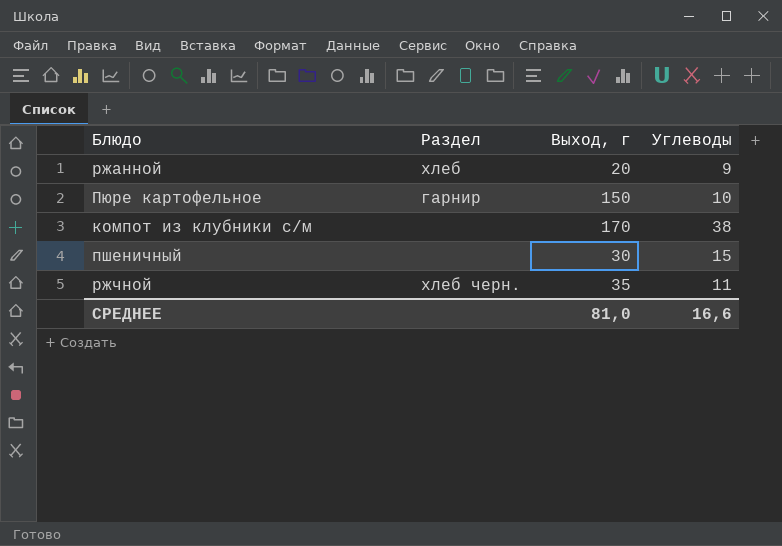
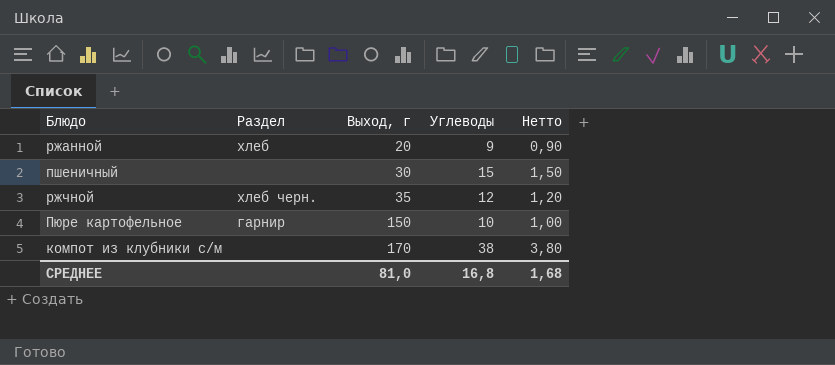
row order: none -> Выход, г ascending
column Нетто | formula: none -> [Углеводы] * 0,1
ржчной | Углеводы: 11 -> 12
СРЕДНЕЕ | Углеводы: 16,6 -> 16,8

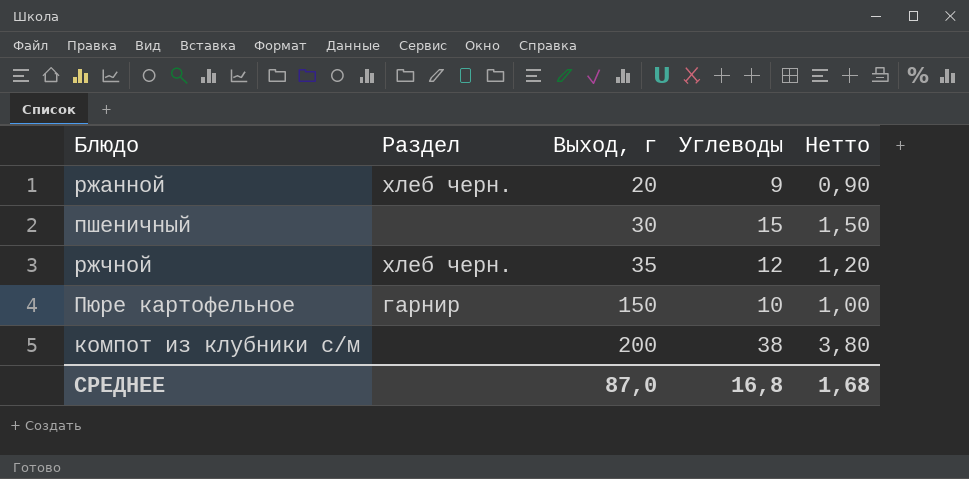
ржанной | Раздел: хлеб -> хлеб черн.
компот из клубники с/м | Выход, г: 170 -> 200
СРЕДНЕЕ | Выход, г: 81,0 -> 87,0

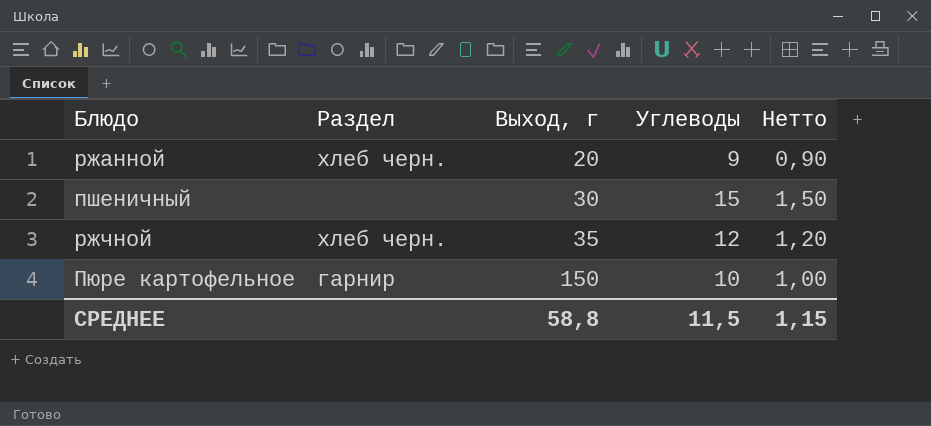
row компот из клубники с/м: none | 200 | 38 | 3,80 -> none
СРЕДНЕЕ | Выход, г: 87,0 -> 58,8
СРЕДНЕЕ | Углеводы: 16,8 -> 11,5
СРЕДНЕЕ | Нетто: 1,68 -> 1,15

